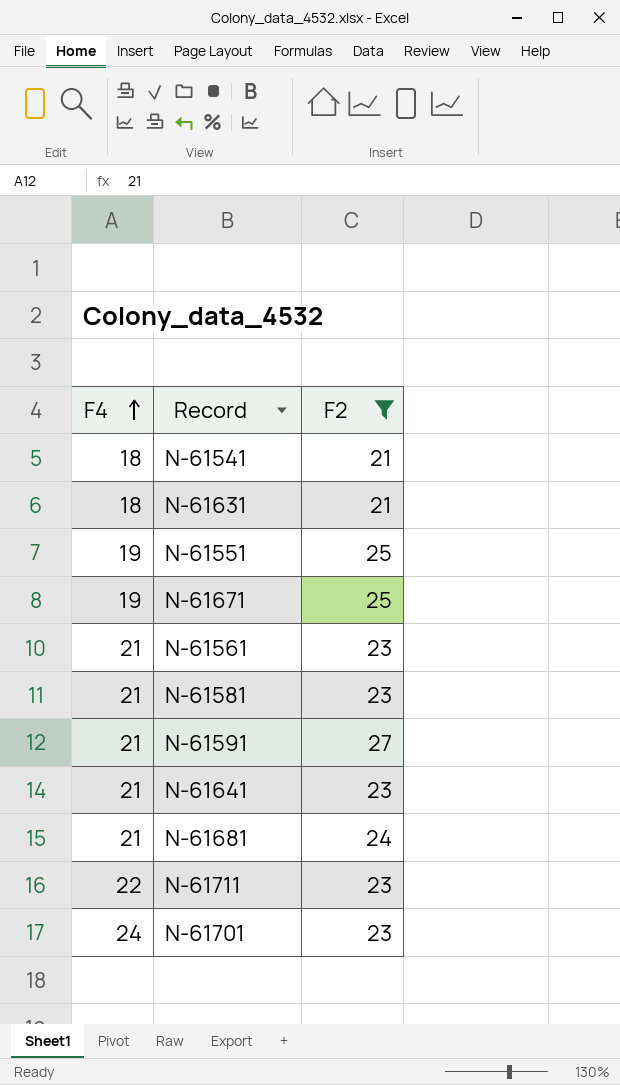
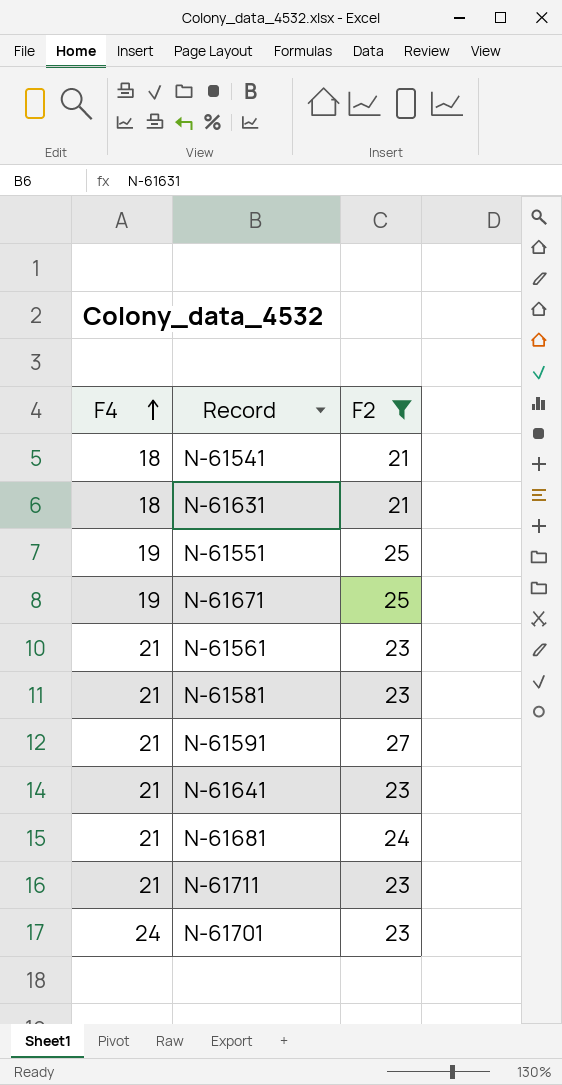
N-61711 | F4: 22 -> 21

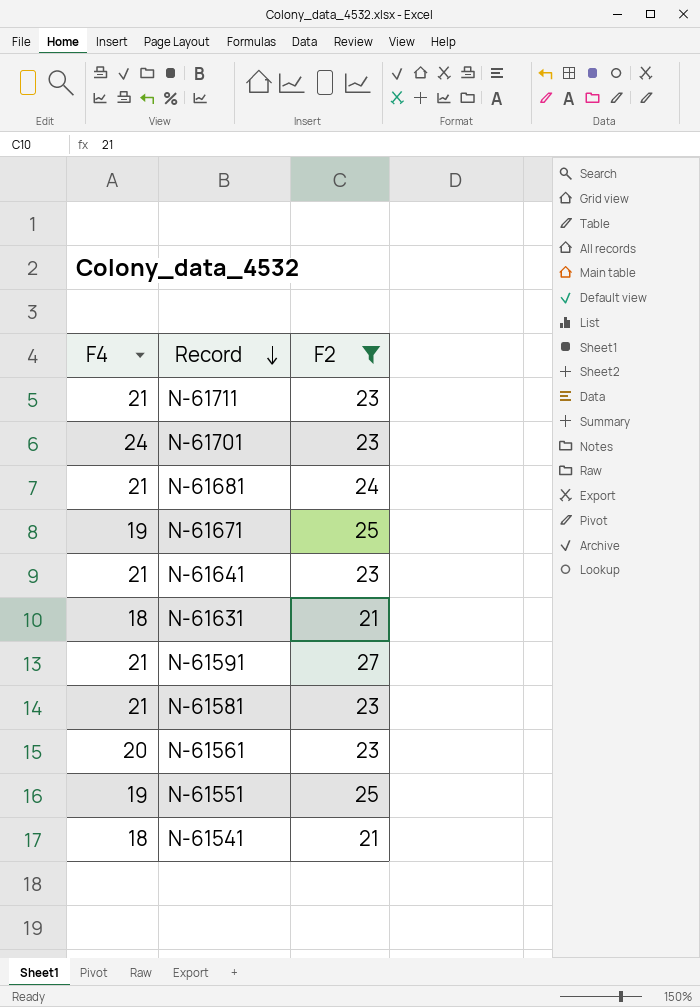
row order: F4 ascending -> Record descending
N-61561 | F4: 21 -> 20

